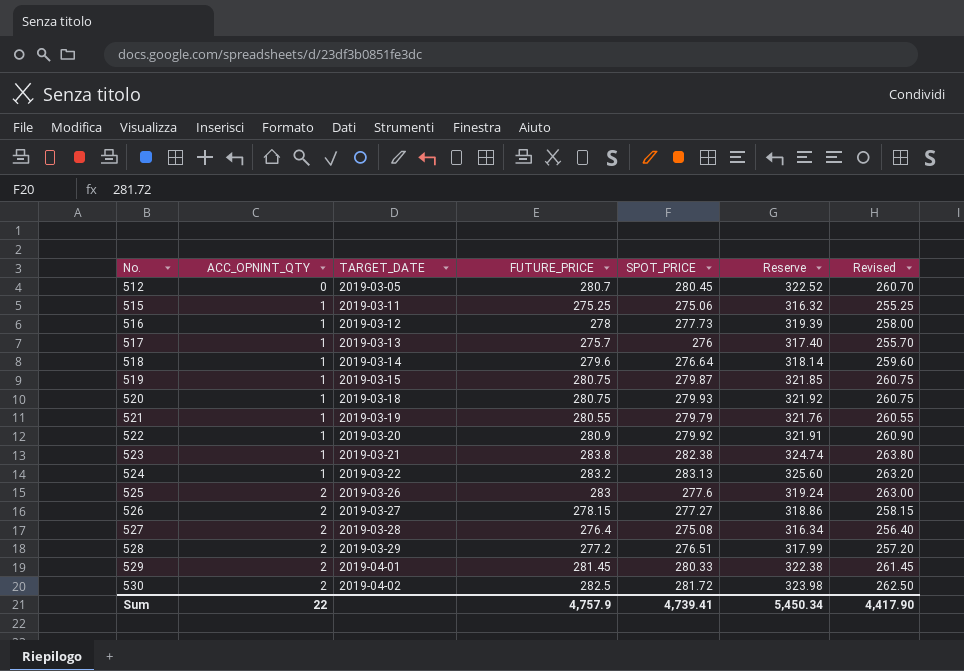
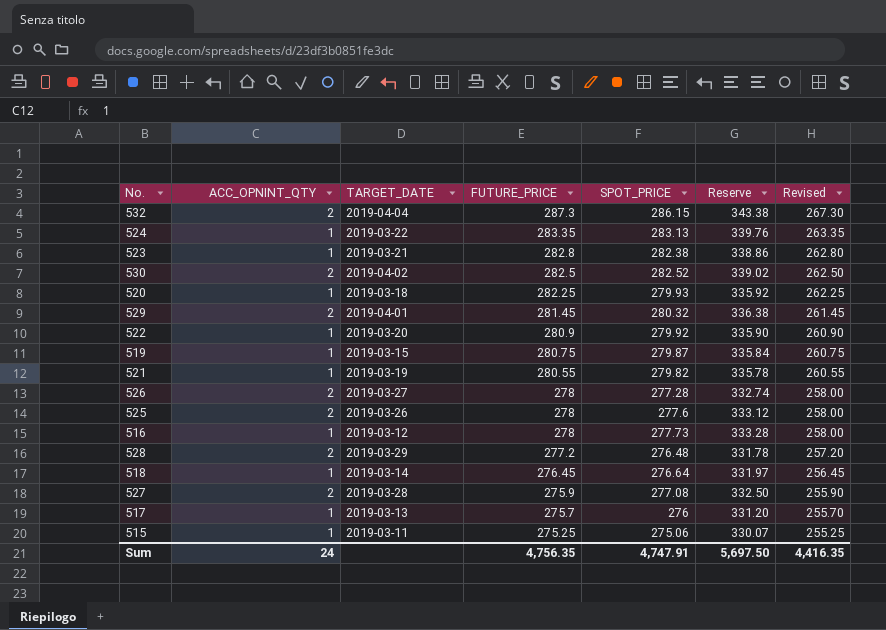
row order: No. ascending -> FUTURE_PRICE descending
column Reserve | formula: [SPOT_PRICE] * 1.15 -> [SPOT_PRICE] * 1.2
row 512: 0 | 2019-03-05 | 280.7 | 280.45 | 322.52 | 260.70 -> none
row 532: none -> 2 | 2019-04-04 | 287.3 | 286.15 | 343.38 | 267.30
524 | FUTURE_PRICE: 283.2 -> 283.35
524 | Revised: 263.20 -> 263.35
523 | FUTURE_PRICE: 283.8 -> 282.8
523 | Revised: 263.80 -> 262.80
530 | SPOT_PRICE: 281.72 -> 282.52
520 | FUTURE_PRICE: 280.75 -> 282.25
520 | Revised: 260.75 -> 262.25
529 | SPOT_PRICE: 280.33 -> 280.32
521 | SPOT_PRICE: 279.79 -> 279.82
526 | FUTURE_PRICE: 278.15 -> 278
526 | SPOT_PRICE: 277.27 -> 277.28
526 | Revised: 258.15 -> 258.00
525 | FUTURE_PRICE: 283 -> 278
525 | Revised: 263.00 -> 258.00
528 | SPOT_PRICE: 276.51 -> 276.48
518 | FUTURE_PRICE: 279.6 -> 276.45
518 | Revised: 259.60 -> 256.45
527 | FUTURE_PRICE: 276.4 -> 275.9
527 | SPOT_PRICE: 275.08 -> 277.08
527 | Revised: 256.40 -> 255.90
Sum | ACC_OPNINT_QTY: 22 -> 24
Sum | FUTURE_PRICE: 4,757.9 -> 4,756.35
Sum | SPOT_PRICE: 4,739.41 -> 4,747.91
Sum | Reserve: 5,450.34 -> 5,697.50
Sum | Revised: 4,417.90 -> 4,416.35

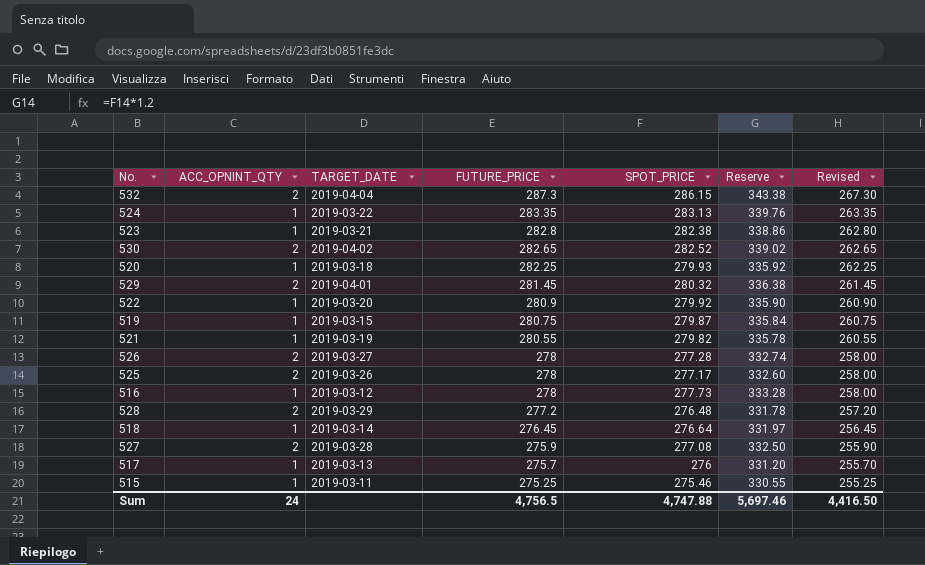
530 | FUTURE_PRICE: 282.5 -> 282.65
530 | Revised: 262.50 -> 262.65
525 | SPOT_PRICE: 277.6 -> 277.17
525 | Reserve: 333.12 -> 332.60
515 | SPOT_PRICE: 275.06 -> 275.46
515 | Reserve: 330.07 -> 330.55
Sum | FUTURE_PRICE: 4,756.35 -> 4,756.5
Sum | SPOT_PRICE: 4,747.91 -> 4,747.88
Sum | Reserve: 5,697.50 -> 5,697.46
Sum | Revised: 4,416.35 -> 4,416.50

